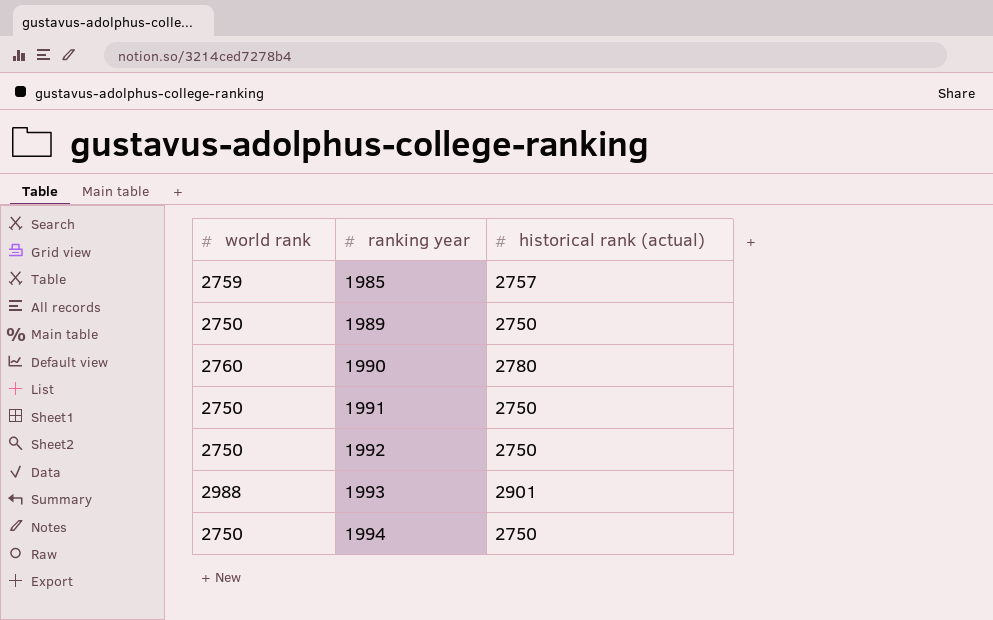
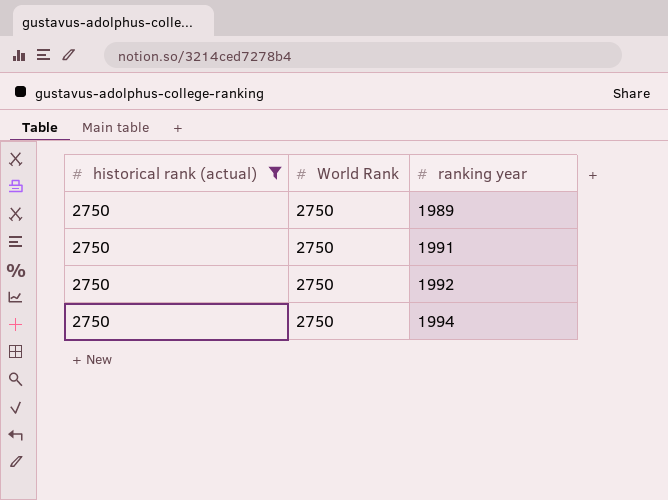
filter: none -> historical rank (actual) = 2750
column historical rank (actual) | position: 3 -> 1
column name: world rank -> World Rank

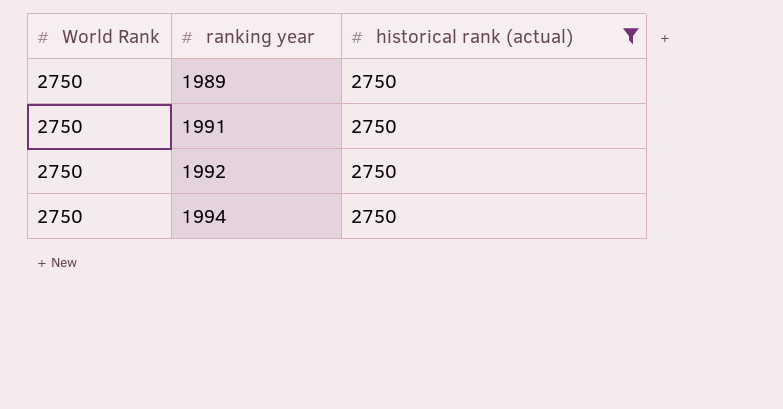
column historical rank (actual) | position: 1 -> 3

